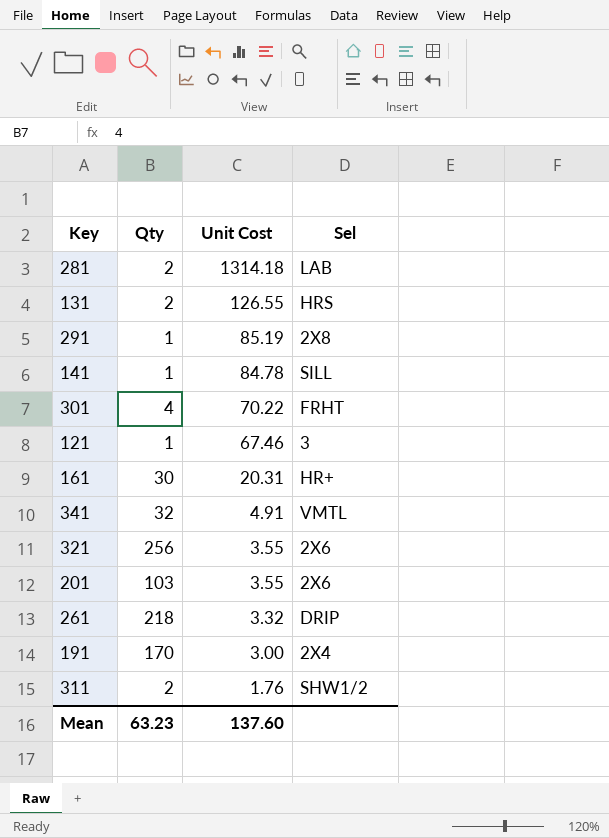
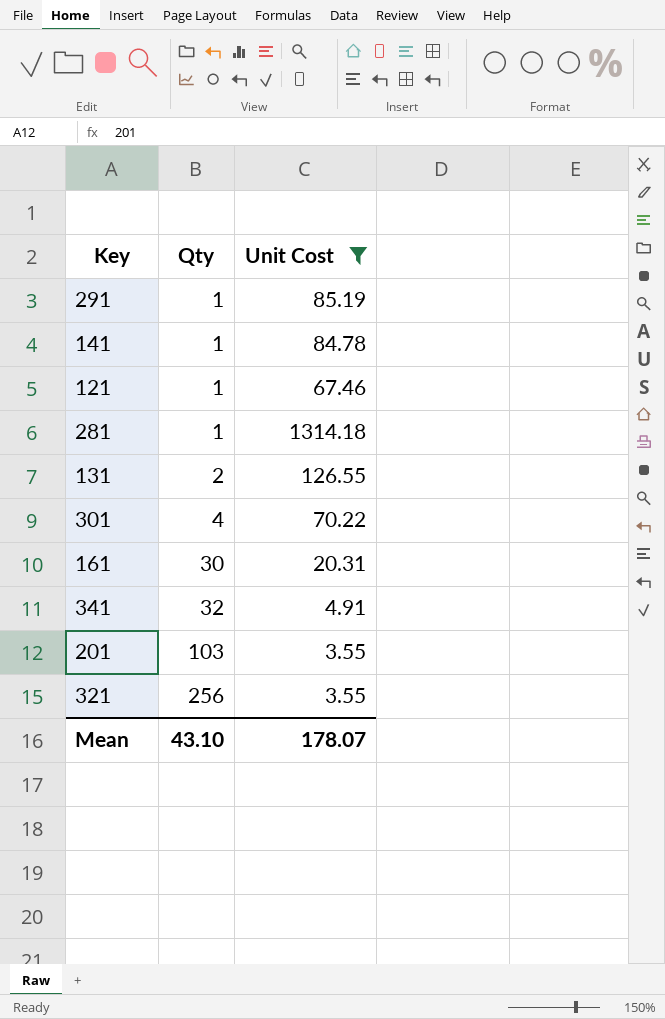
filter: none -> Unit Cost >= 3.55
row order: Unit Cost descending -> Qty ascending
column Sel | position: 4 -> none
281 | Qty: 2 -> 1
Mean | Qty: 63.23 -> 43.10
Mean | Unit Cost: 137.60 -> 178.07

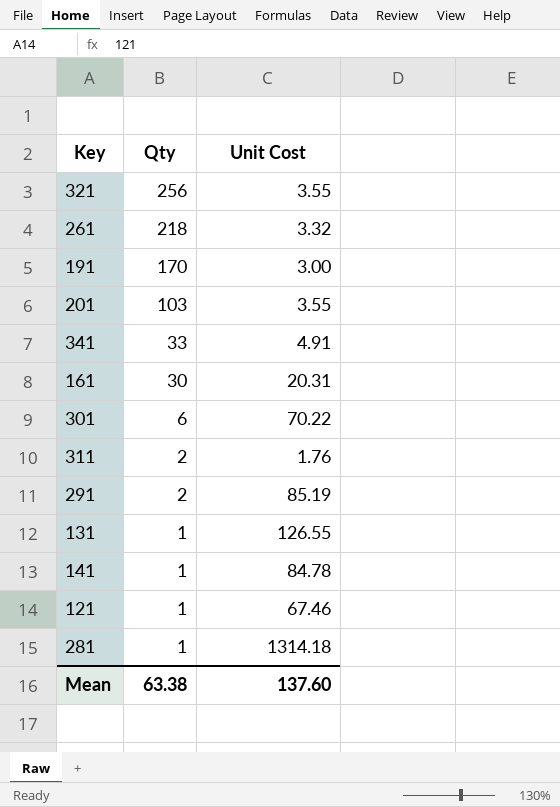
filter: Unit Cost >= 3.55 -> none
row order: Qty ascending -> Qty descending
341 | Qty: 32 -> 33
301 | Qty: 4 -> 6
291 | Qty: 1 -> 2
131 | Qty: 2 -> 1
Mean | Qty: 43.10 -> 63.38
Mean | Unit Cost: 178.07 -> 137.60

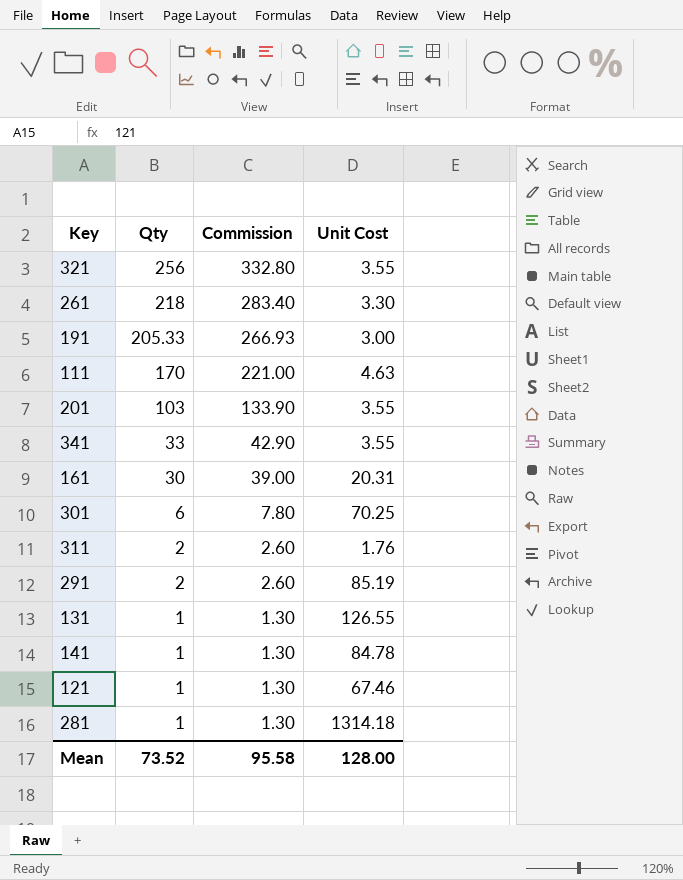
column Commission | formula: none -> [Qty] * 1.3
261 | Unit Cost: 3.32 -> 3.30
191 | Qty: 170 -> 205.33
row 111: none -> 170 | 221.00 | 4.63
341 | Unit Cost: 4.91 -> 3.55
301 | Unit Cost: 70.22 -> 70.25
Mean | Qty: 63.38 -> 73.52
Mean | Unit Cost: 137.60 -> 128.00

